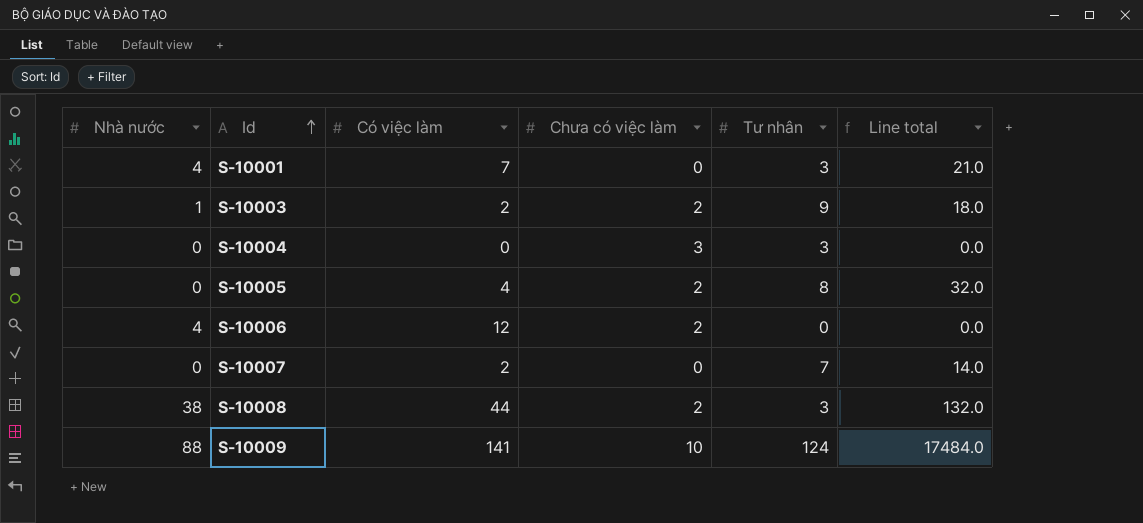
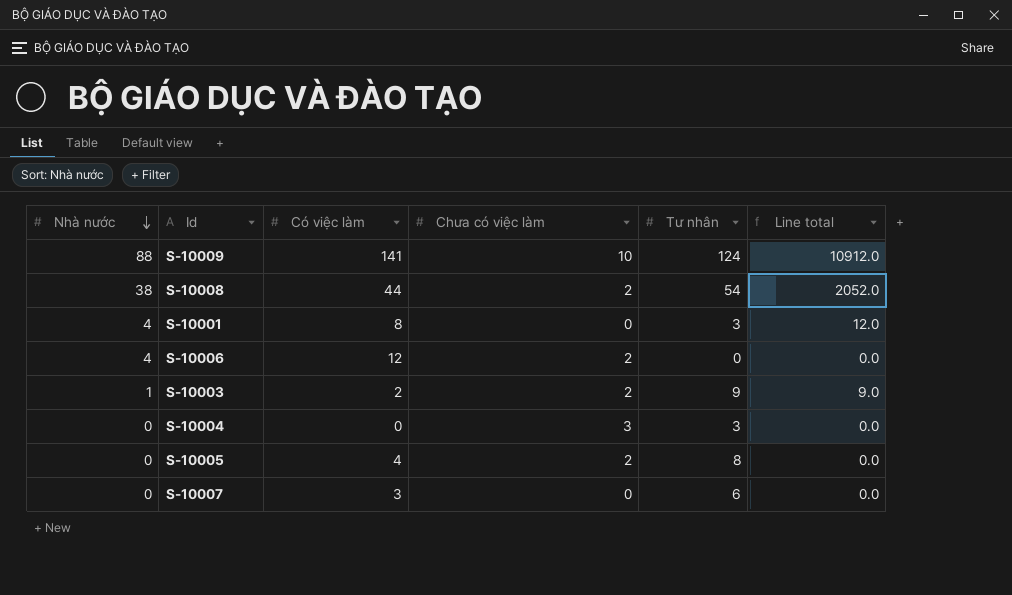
row order: Id ascending -> Nhà nước descending
column Line total | formula: [Có việc làm] * [Tư nhân] -> [Nhà nước] * [Tư nhân]
S-10008 | Tư nhân: 3 -> 54
S-10001 | Có việc làm: 7 -> 8
S-10007 | Có việc làm: 2 -> 3
S-10007 | Tư nhân: 7 -> 6

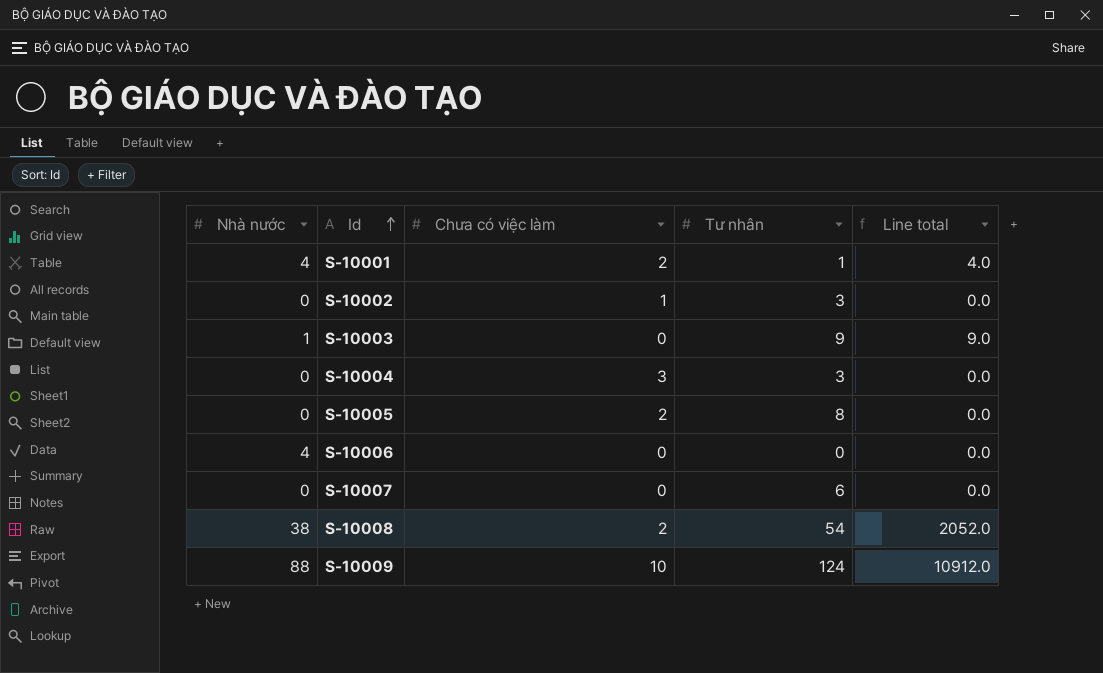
row order: Nhà nước descending -> Id ascending
column Có việc làm | position: 3 -> none
S-10001 | Chưa có việc làm: 0 -> 2
S-10001 | Tư nhân: 3 -> 1
S-10001 | Line total: 12.0 -> 4.0
row S-10002: none -> 0 | 1 | 3 | 0.0
S-10003 | Chưa có việc làm: 2 -> 0
S-10006 | Chưa có việc làm: 2 -> 0

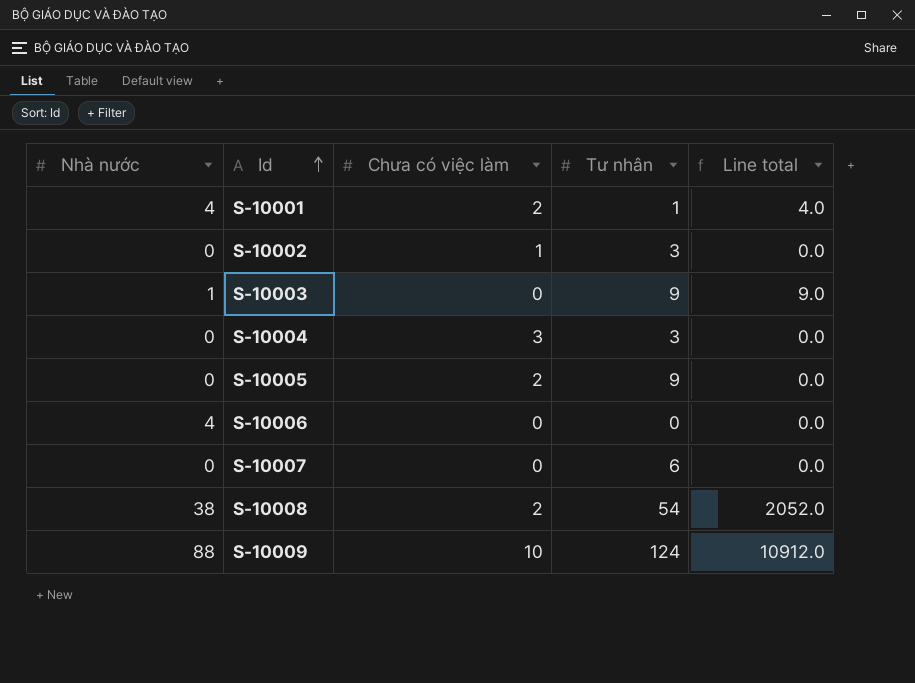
S-10005 | Tư nhân: 8 -> 9

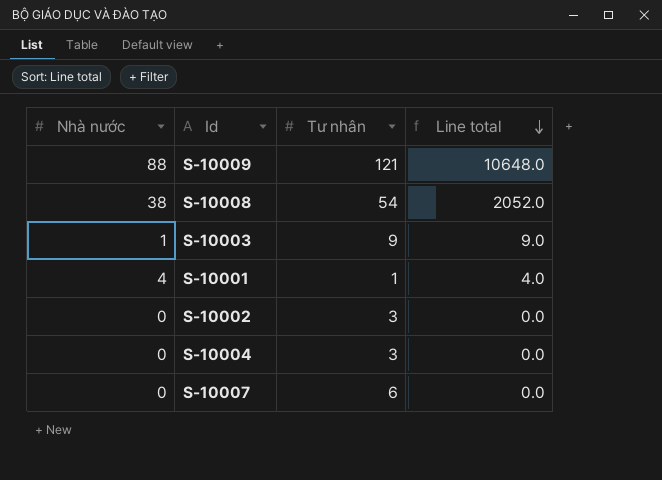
row order: Id ascending -> Line total descending
column Chưa có việc làm | position: 3 -> none
row S-10005: 0 | 2 | 9 | 0.0 -> none
row S-10006: 4 | 0 | 0 | 0.0 -> none
S-10009 | Tư nhân: 124 -> 121
S-10009 | Line total: 10912.0 -> 10648.0

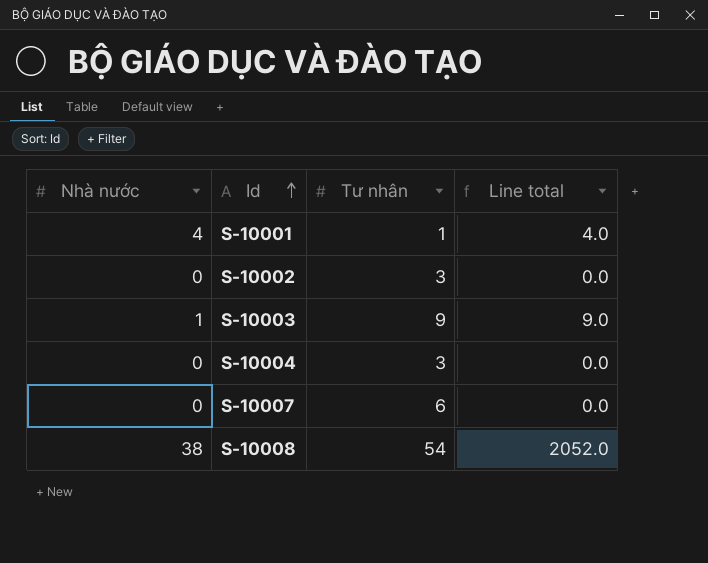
row order: Line total descending -> Id ascending
row S-10009: 88 | 121 | 10648.0 -> none

